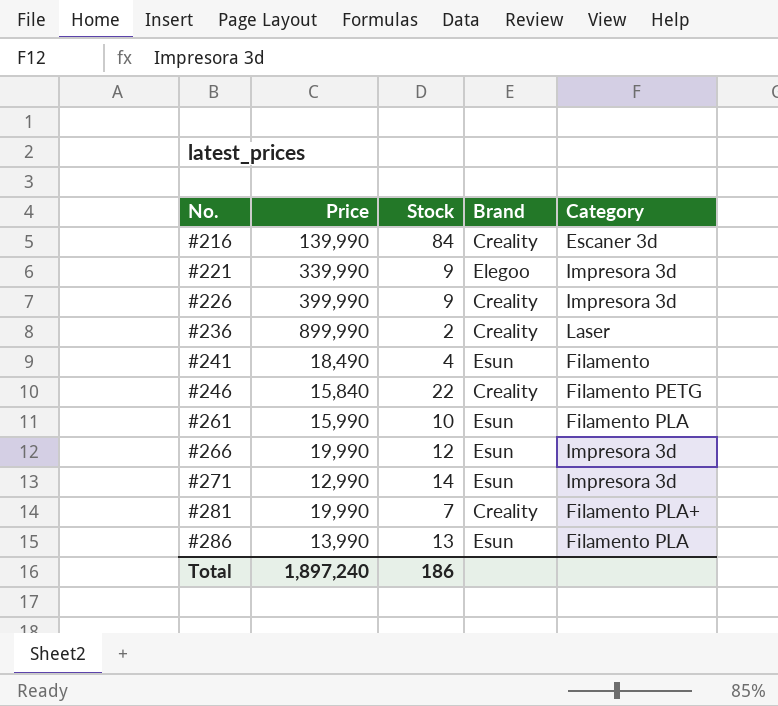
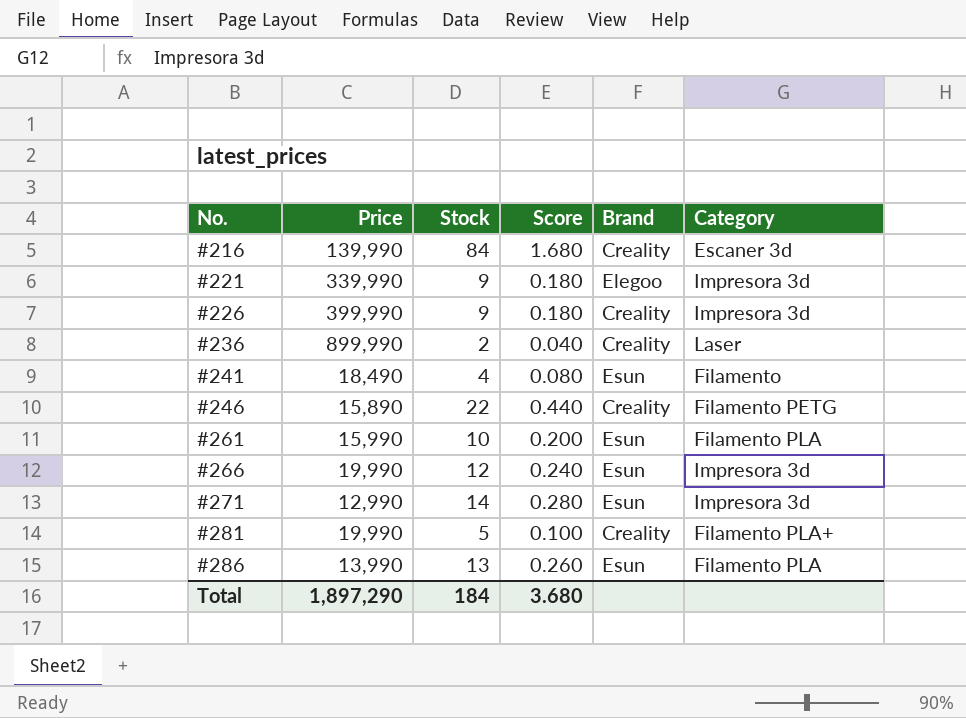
column Score | formula: none -> [Stock] * 0.02
#246 | Price: 15,840 -> 15,890
#281 | Stock: 7 -> 5
Total | Price: 1,897,240 -> 1,897,290
Total | Stock: 186 -> 184

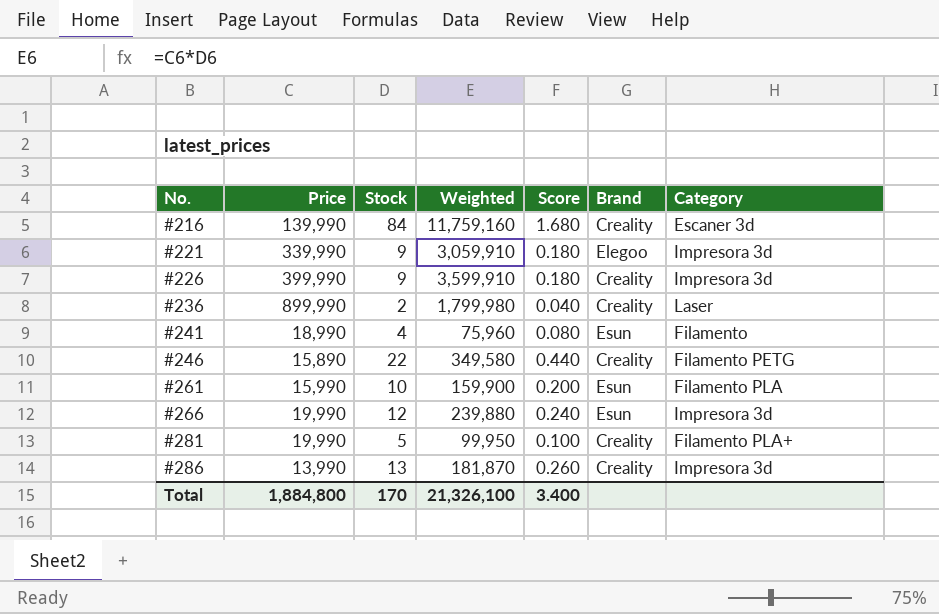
column Weighted | formula: none -> [Price] * [Stock]
row #271: 12,990 | 14 | 0.280 | Esun | Impresora 3d -> none
#241 | Price: 18,490 -> 18,990
#286 | Brand: Esun -> Creality
#286 | Category: Filamento PLA -> Impresora 3d
Total | Price: 1,897,290 -> 1,884,800
Total | Stock: 184 -> 170
Total | Score: 3.680 -> 3.400

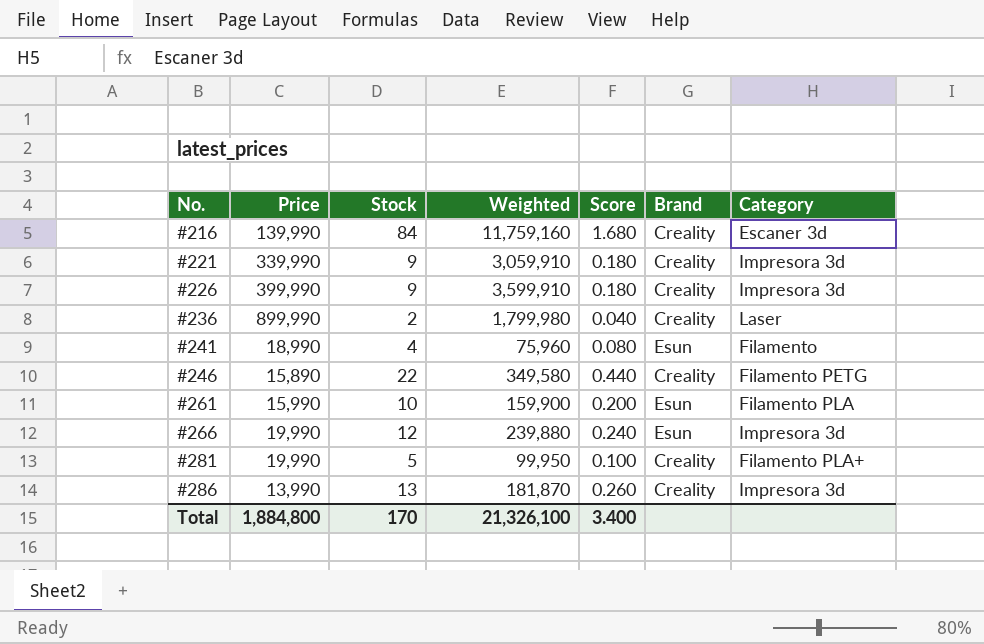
#221 | Brand: Elegoo -> Creality

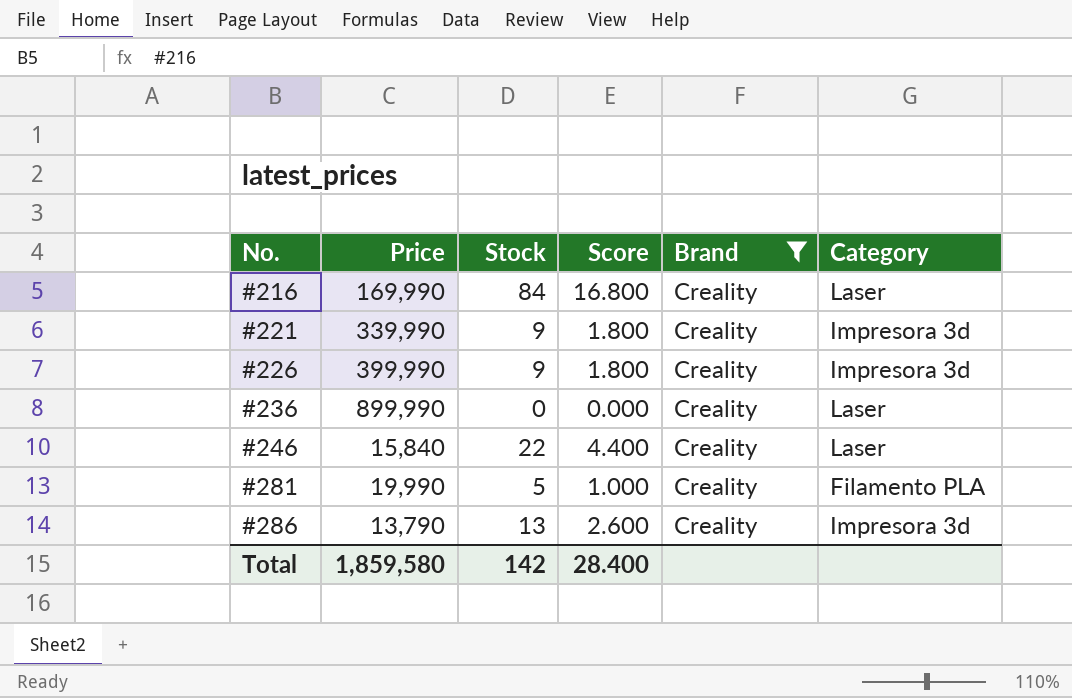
filter: none -> Brand = Creality
column Weighted | formula: [Price] * [Stock] -> none
column Score | formula: [Stock] * 0.02 -> [Stock] * 0.2
#216 | Price: 139,990 -> 169,990
#216 | Category: Escaner 3d -> Laser
#236 | Stock: 2 -> 0
#246 | Price: 15,890 -> 15,840
#246 | Category: Filamento PETG -> Laser
#281 | Category: Filamento PLA+ -> Filamento PLA
#286 | Price: 13,990 -> 13,790
Total | Price: 1,884,800 -> 1,859,580
Total | Stock: 170 -> 142
Total | Score: 3.400 -> 28.400

